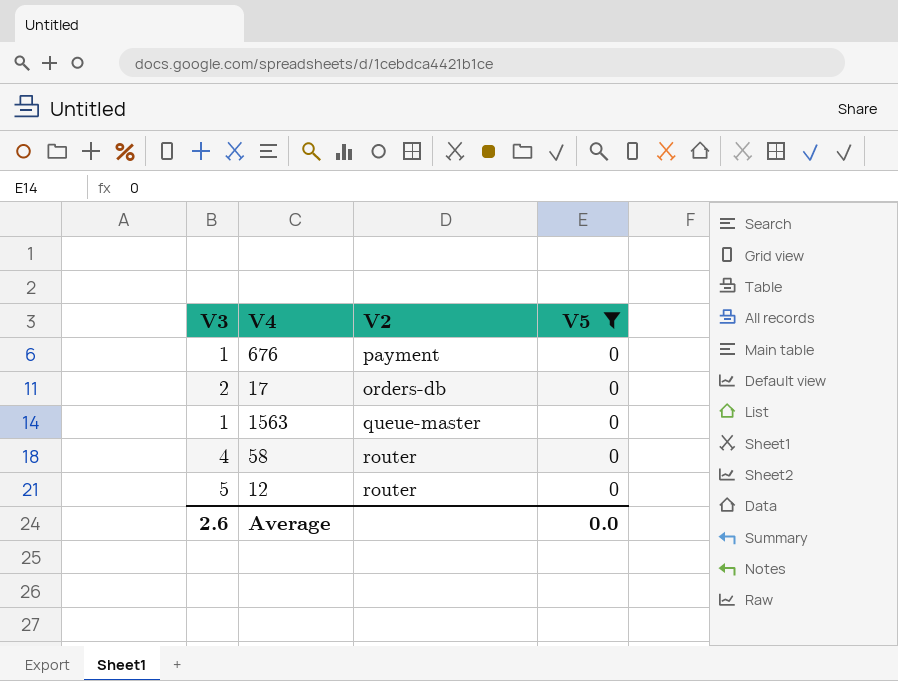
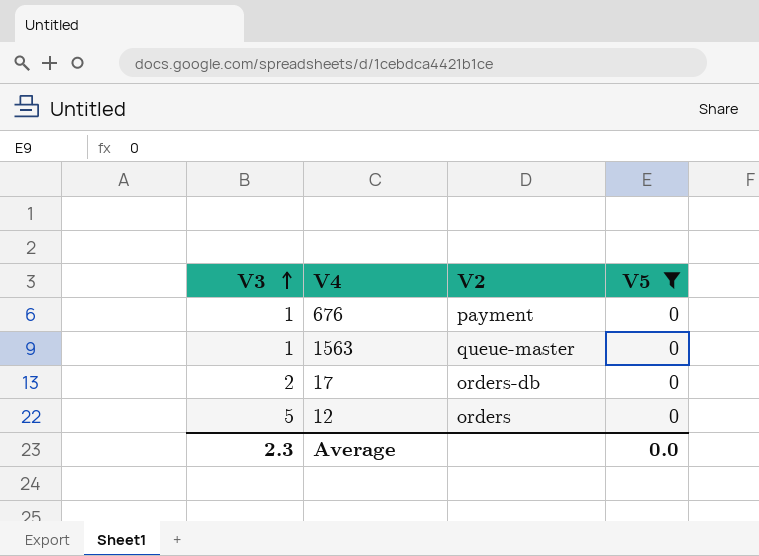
row order: none -> V3 ascending
row 58: 4 | router | 0 -> none
12 | V2: router -> orders
Average | V3: 2.6 -> 2.3

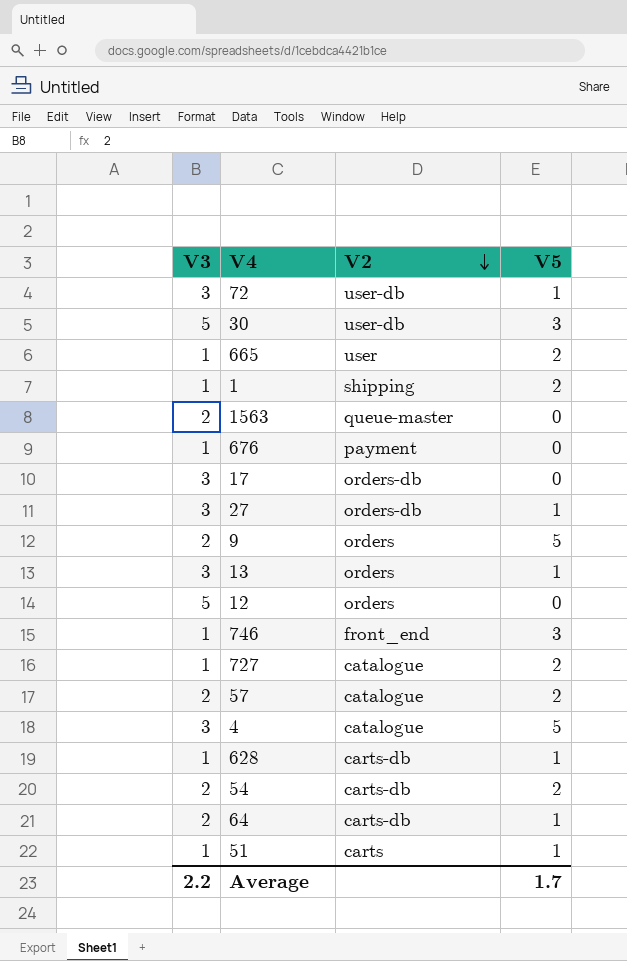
filter: V5 = 0 -> none
row order: V3 ascending -> V2 descending
1563 | V3: 1 -> 2
17 | V3: 2 -> 3
Average | V3: 2.3 -> 2.2
Average | V5: 0.0 -> 1.7

